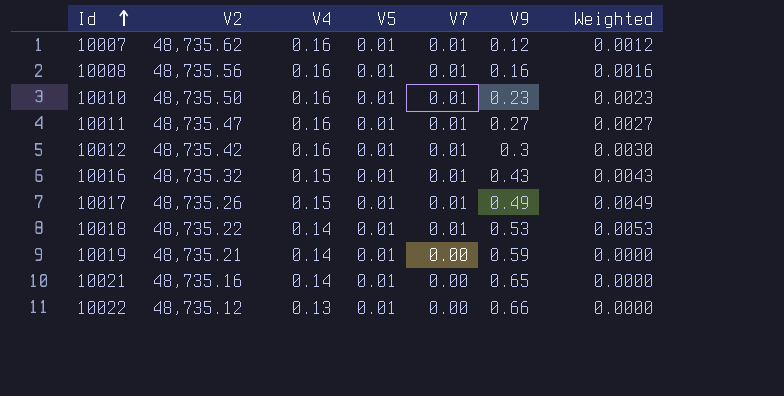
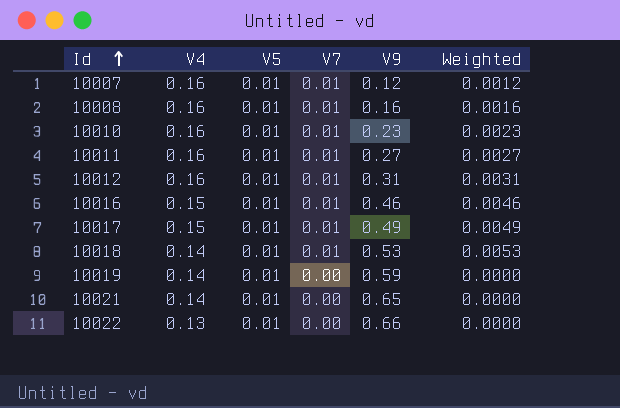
column V2 | position: 2 -> none
10012 | V9: 0.3 -> 0.31
10012 | Weighted: 0.0030 -> 0.0031
10016 | V9: 0.43 -> 0.46
10016 | Weighted: 0.0043 -> 0.0046

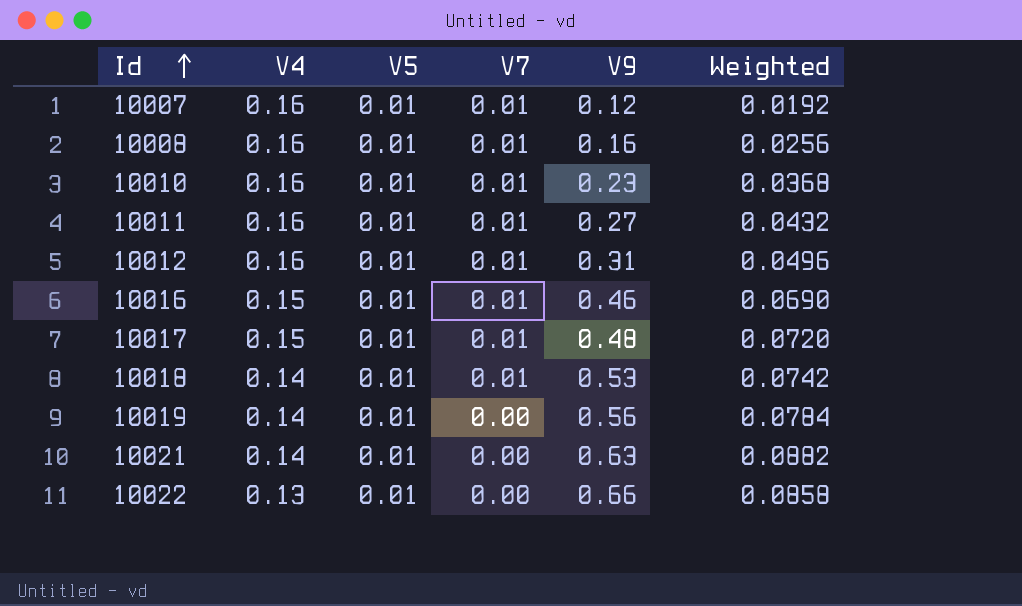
column Weighted | formula: [V7] * [V9] -> [V4] * [V9]
10017 | V9: 0.49 -> 0.48
10019 | V9: 0.59 -> 0.56
10021 | V9: 0.65 -> 0.63

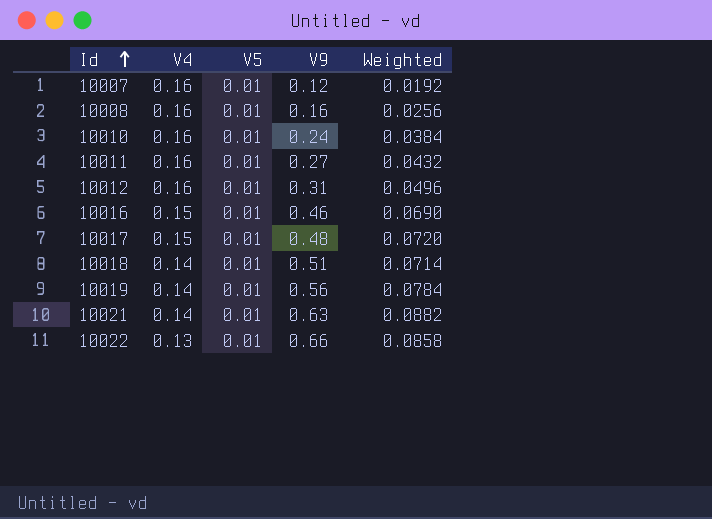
column V7 | position: 4 -> none
10010 | V9: 0.23 -> 0.24
10010 | Weighted: 0.0368 -> 0.0384
10018 | V9: 0.53 -> 0.51
10018 | Weighted: 0.0742 -> 0.0714

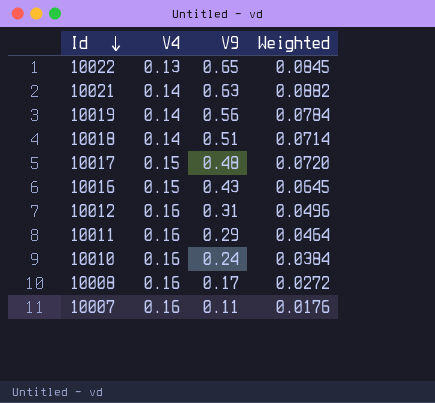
row order: Id ascending -> Id descending
column V5 | position: 3 -> none
10022 | V9: 0.66 -> 0.65
10022 | Weighted: 0.0858 -> 0.0845
10016 | V9: 0.46 -> 0.43
10016 | Weighted: 0.0690 -> 0.0645
10011 | V9: 0.27 -> 0.29
10011 | Weighted: 0.0432 -> 0.0464
10008 | V9: 0.16 -> 0.17
10008 | Weighted: 0.0256 -> 0.0272
10007 | V9: 0.12 -> 0.11
10007 | Weighted: 0.0192 -> 0.0176

